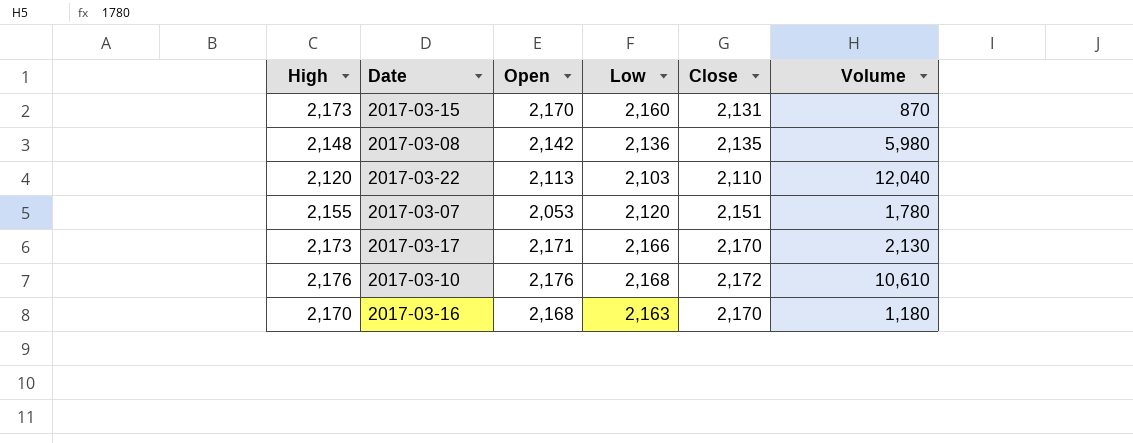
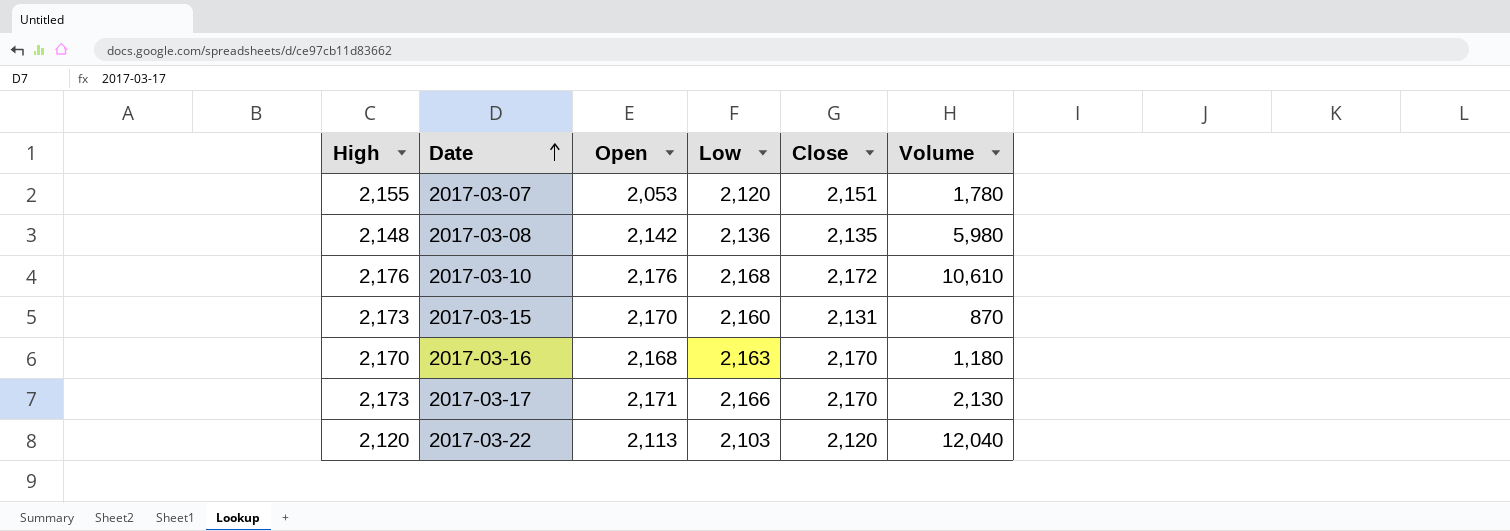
row order: none -> Date ascending
2017-03-22 | Close: 2,110 -> 2,120

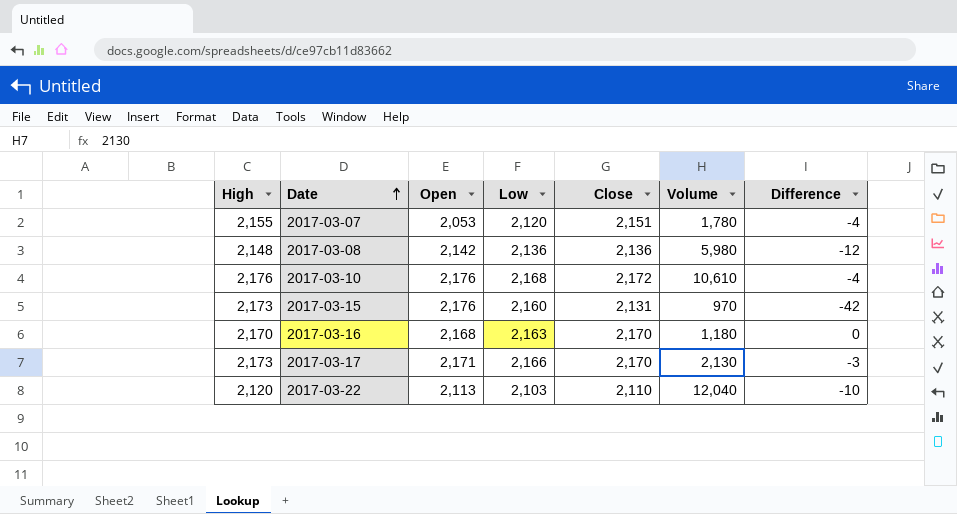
column Difference | formula: none -> [Close] - [High]
2017-03-08 | Close: 2,135 -> 2,136
2017-03-15 | Open: 2,170 -> 2,176
2017-03-15 | Volume: 870 -> 970
2017-03-22 | Close: 2,120 -> 2,110

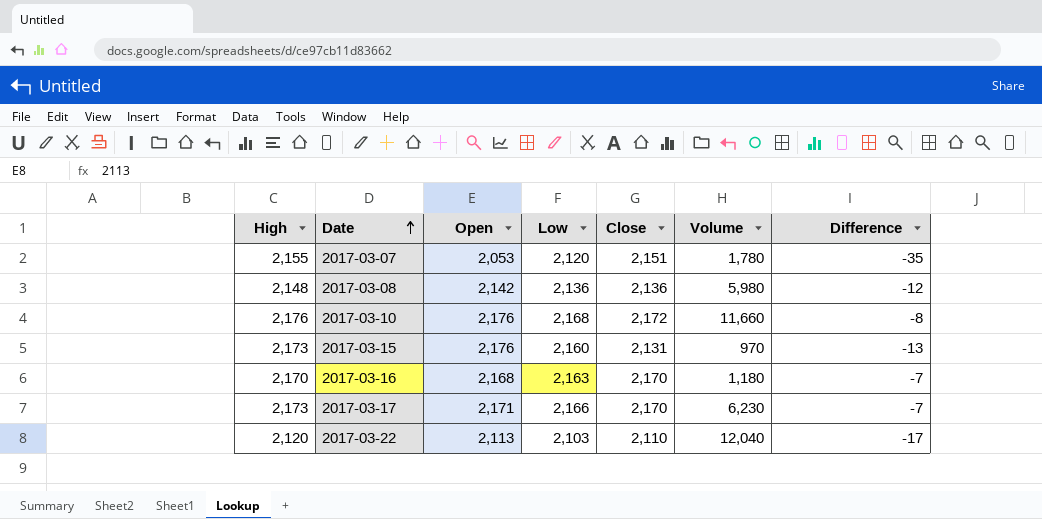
column Difference | formula: [Close] - [High] -> [Low] - [High]
2017-03-10 | Volume: 10,610 -> 11,660
2017-03-17 | Volume: 2,130 -> 6,230

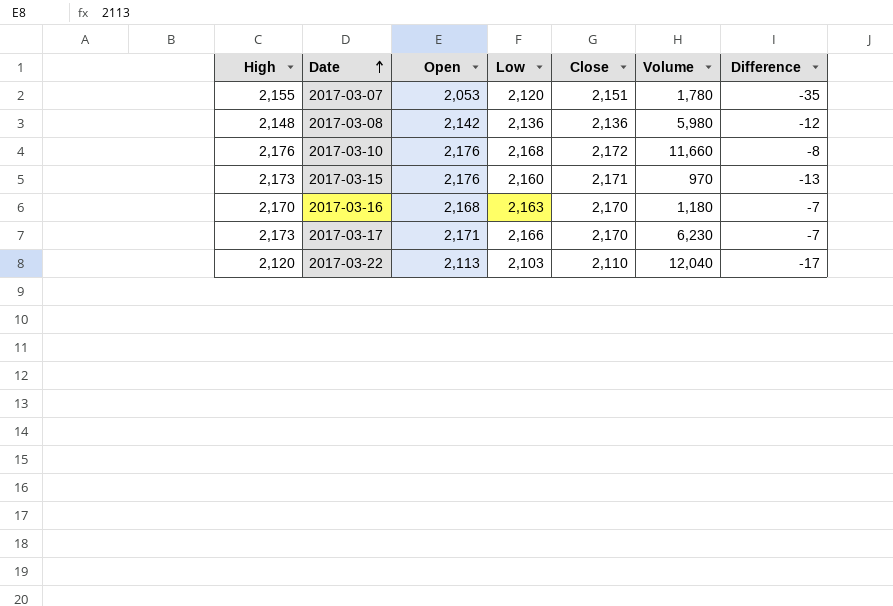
2017-03-15 | Close: 2,131 -> 2,171

